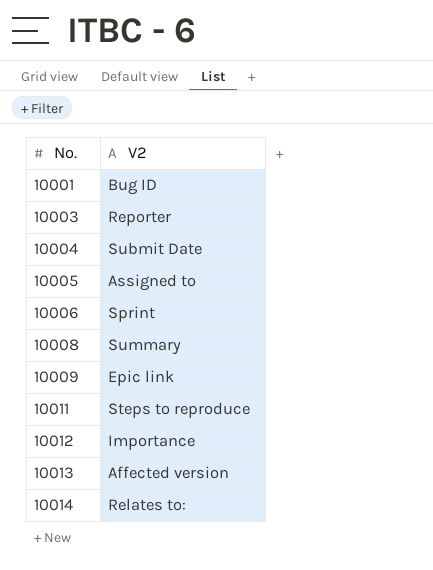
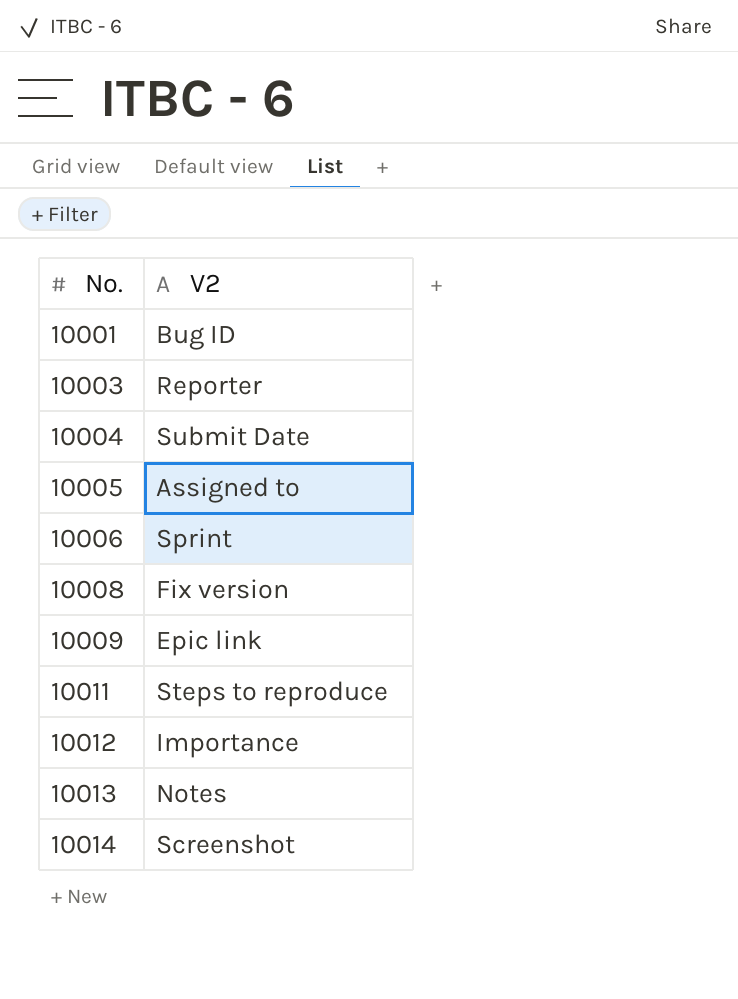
10008 | V2: Summary -> Fix version
10013 | V2: Affected version -> Notes
10014 | V2: Relates to: -> Screenshot

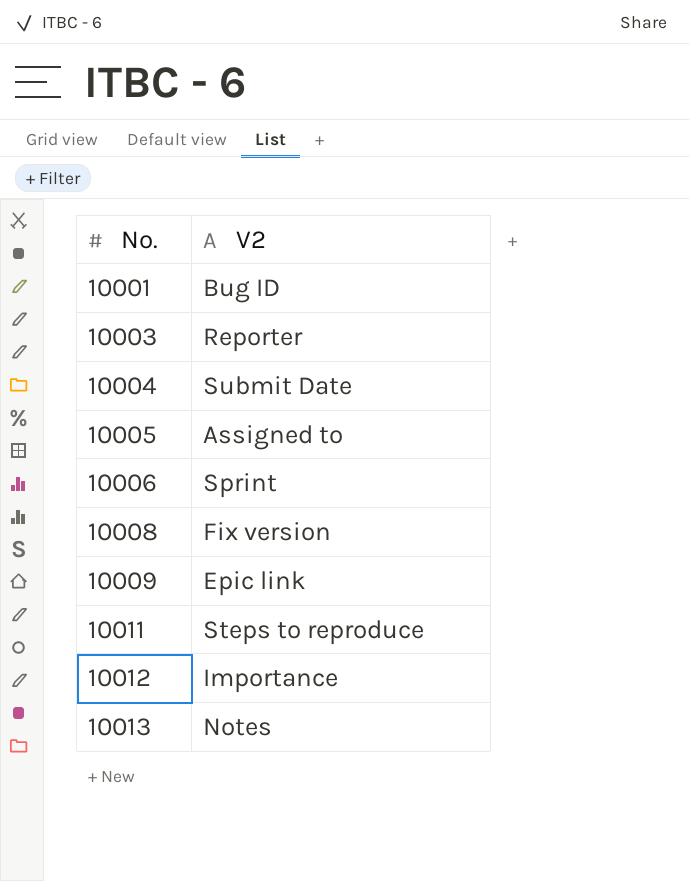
row 10014: Screenshot -> none

